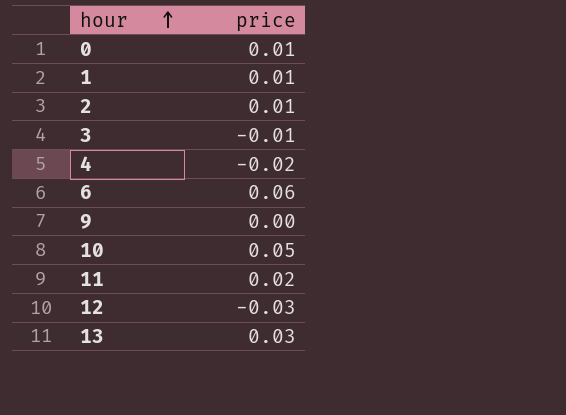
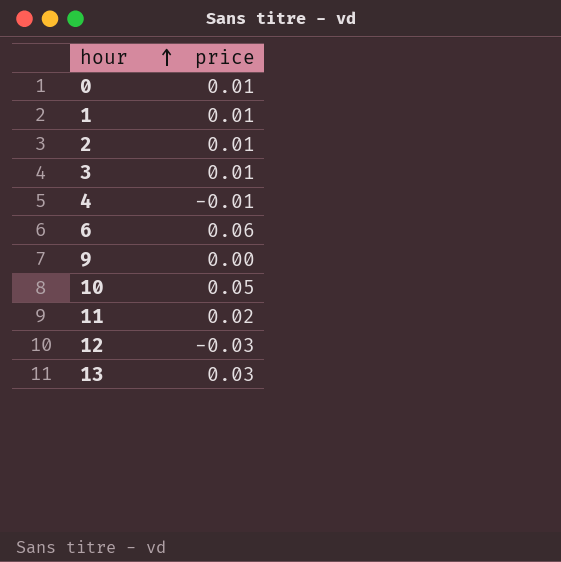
3 | price: -0.01 -> 0.01
4 | price: -0.02 -> -0.01

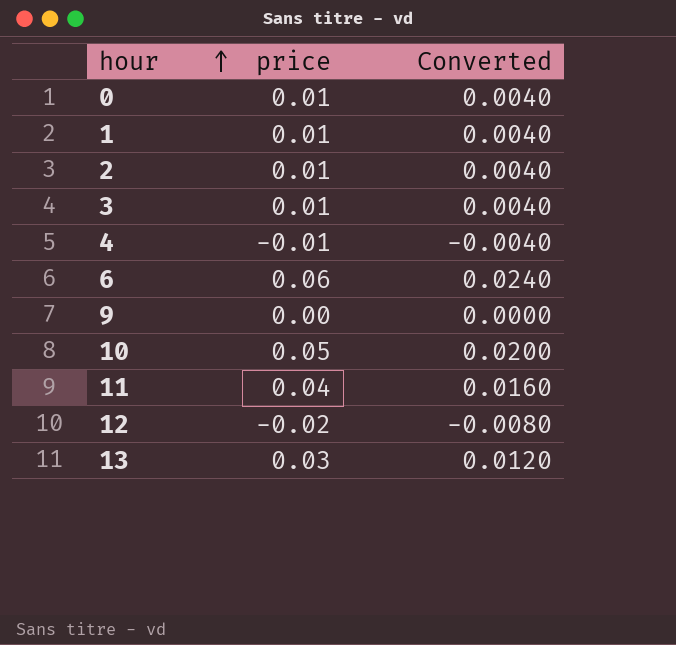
column Converted | formula: none -> [price] * 0.4
11 | price: 0.02 -> 0.04
12 | price: -0.03 -> -0.02

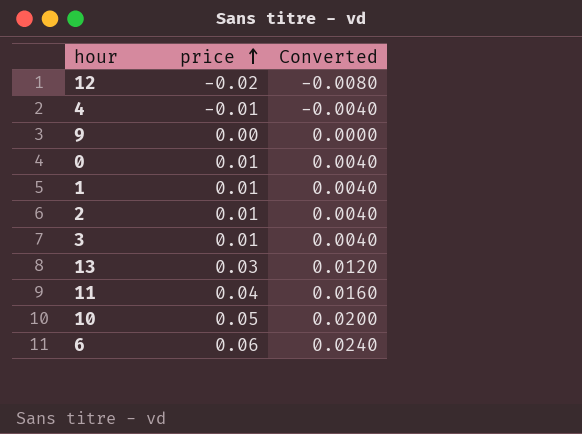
row order: hour ascending -> price ascending

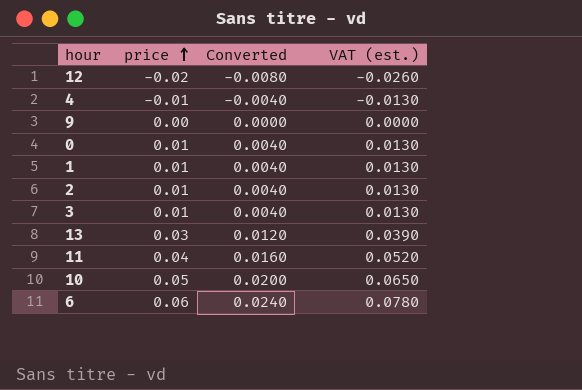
column VAT (est.) | formula: none -> [price] * 1.3

